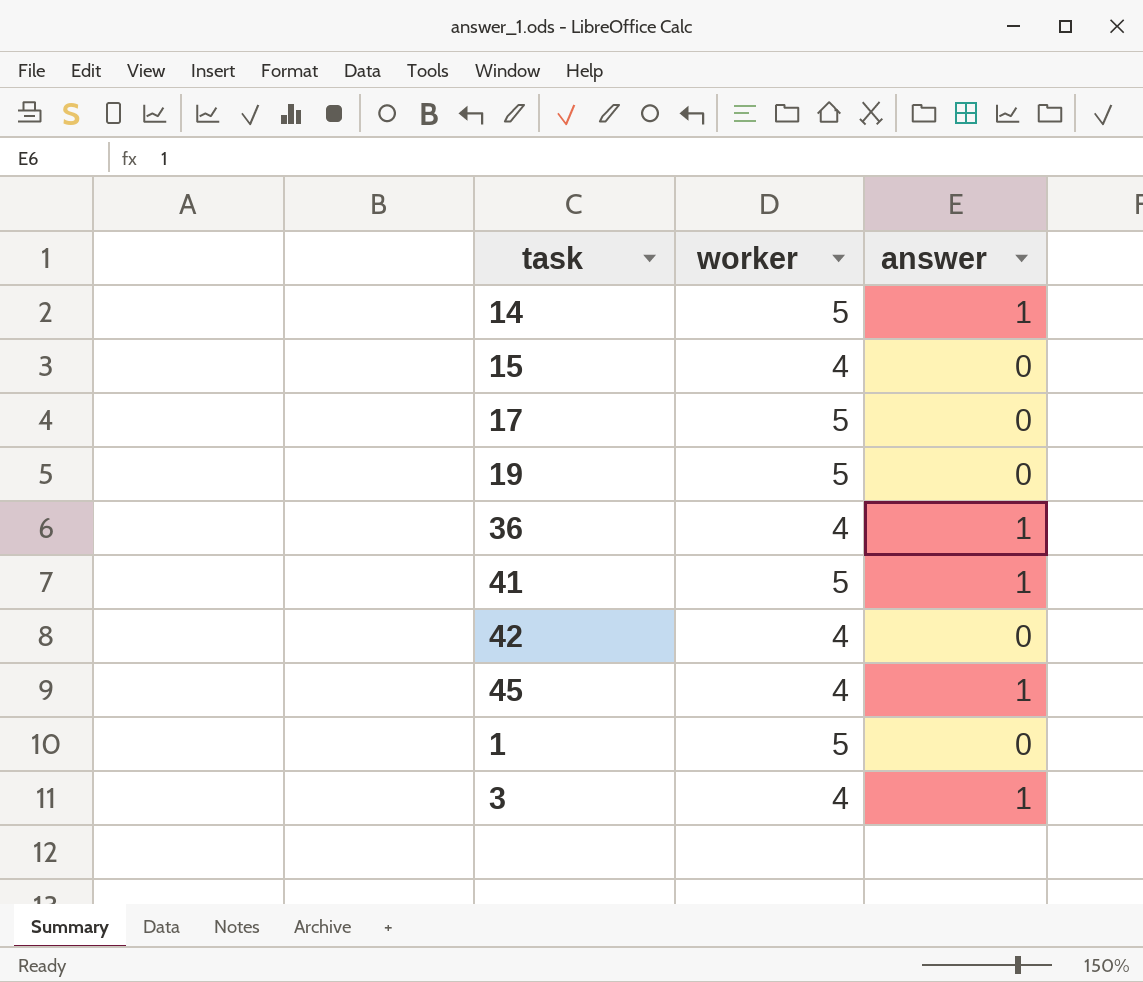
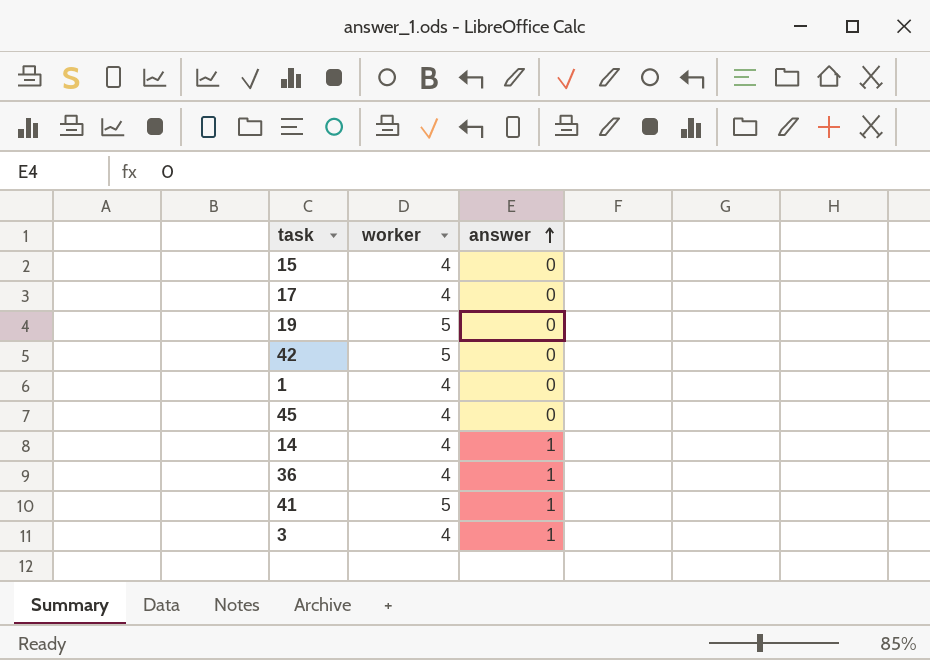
row order: none -> answer ascending
17 | worker: 5 -> 4
42 | worker: 4 -> 5
1 | worker: 5 -> 4
45 | answer: 1 -> 0
14 | worker: 5 -> 4

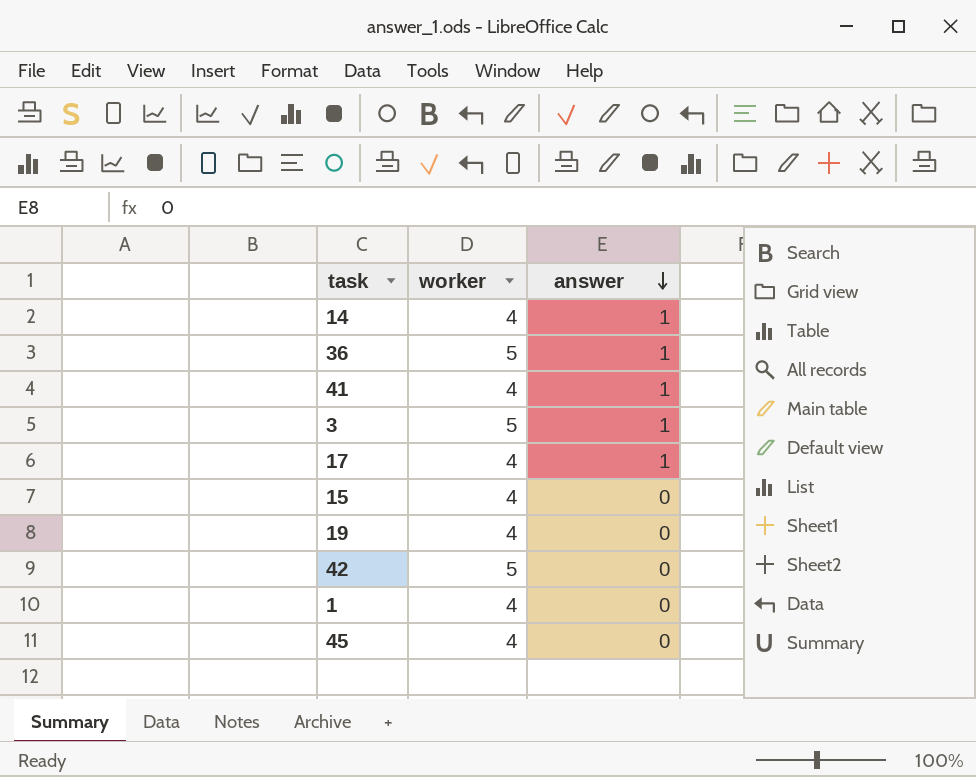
row order: answer ascending -> answer descending
36 | worker: 4 -> 5
41 | worker: 5 -> 4
3 | worker: 4 -> 5
17 | answer: 0 -> 1
19 | worker: 5 -> 4

